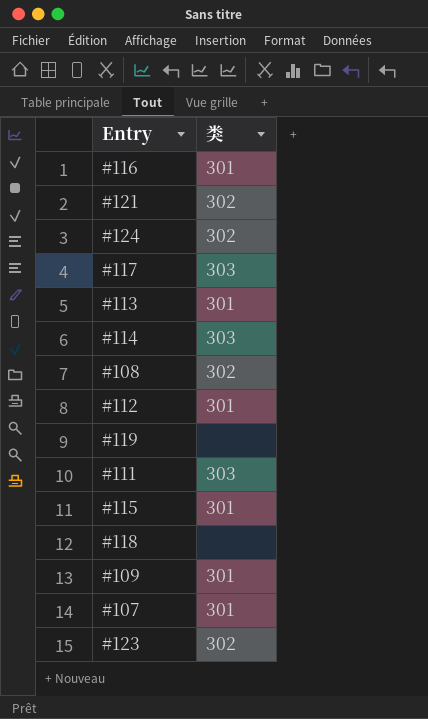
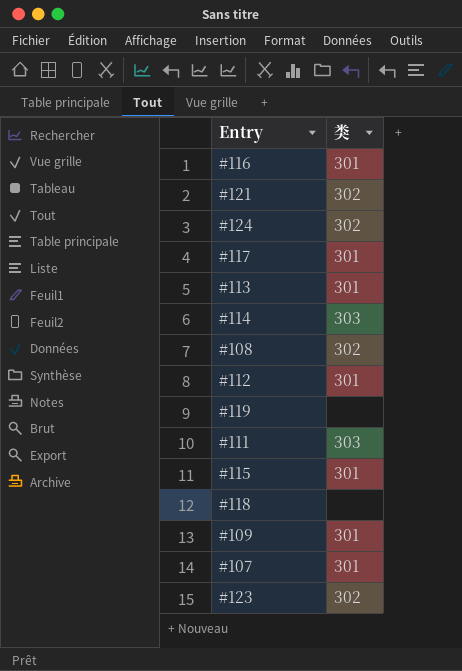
#117 | 类: 303 -> 301

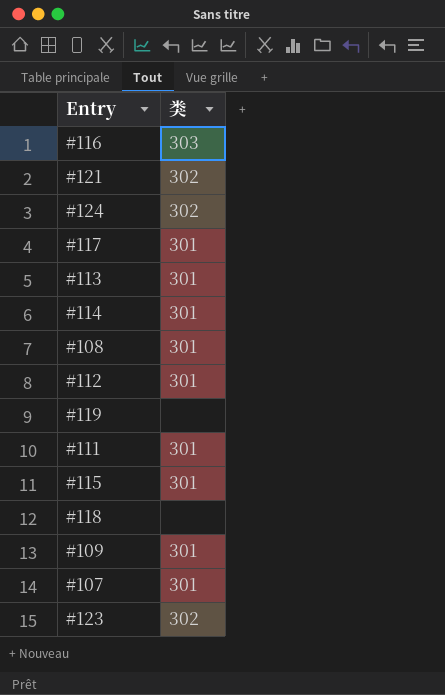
#116 | 类: 301 -> 303
#114 | 类: 303 -> 301
#108 | 类: 302 -> 301
#111 | 类: 303 -> 301

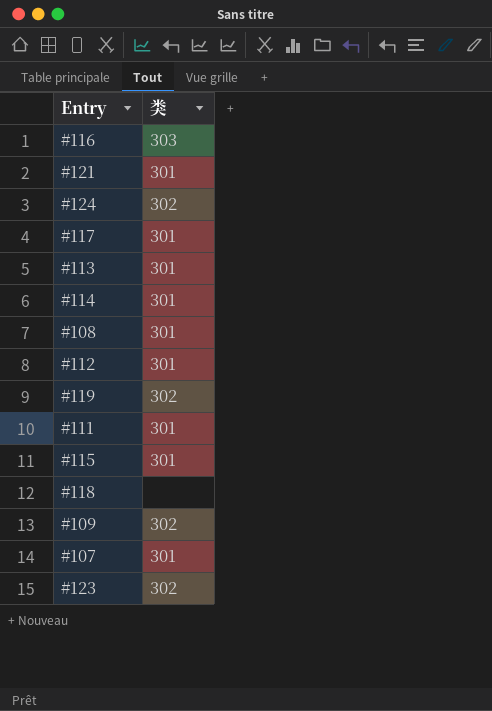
#121 | 类: 302 -> 301
#119 | 类: none -> 302
#109 | 类: 301 -> 302

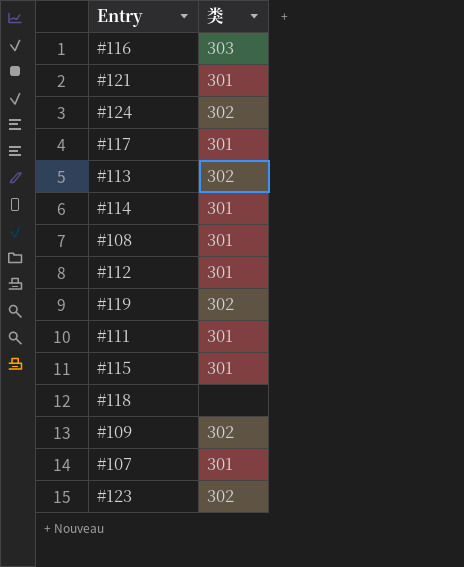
#113 | 类: 301 -> 302

